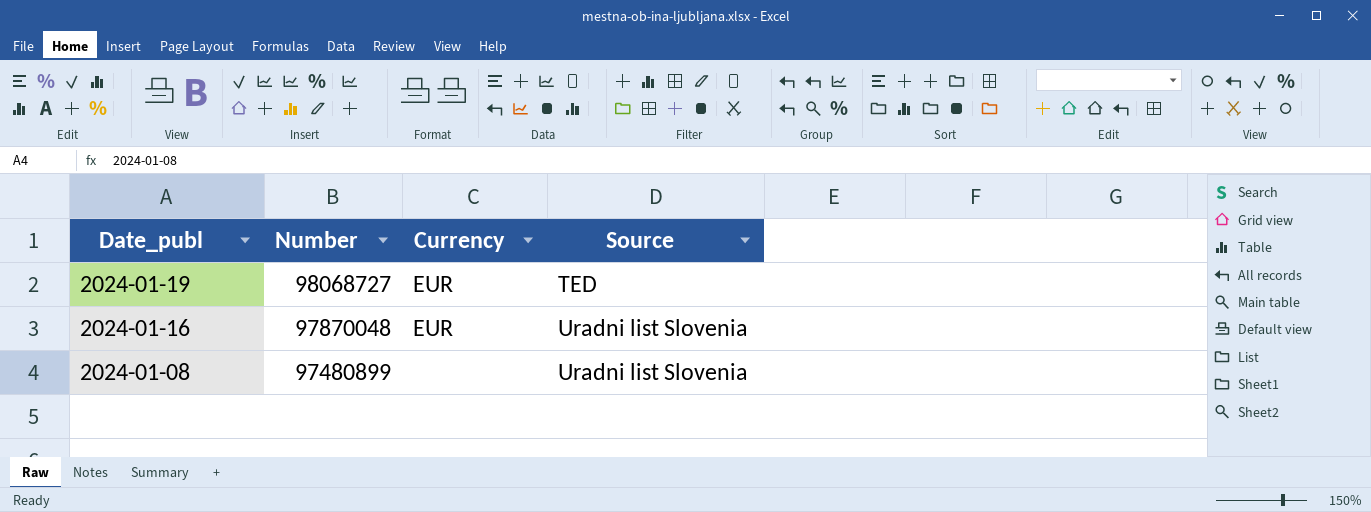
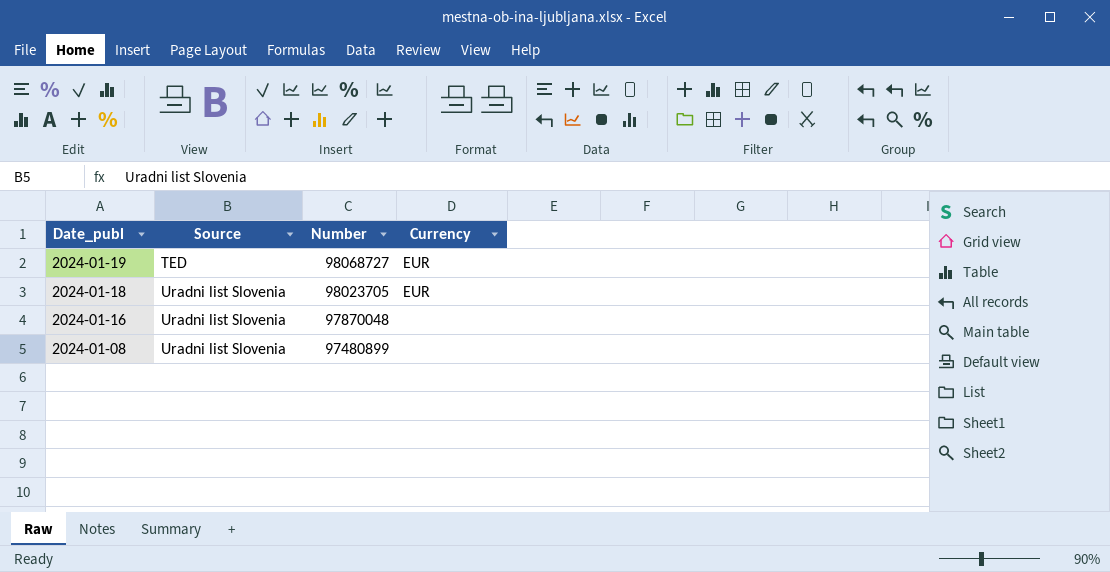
column Source | position: 4 -> 2
row 2024-01-18: none -> Uradni list Slovenia | 98023705 | EUR
2024-01-16 | Currency: EUR -> none

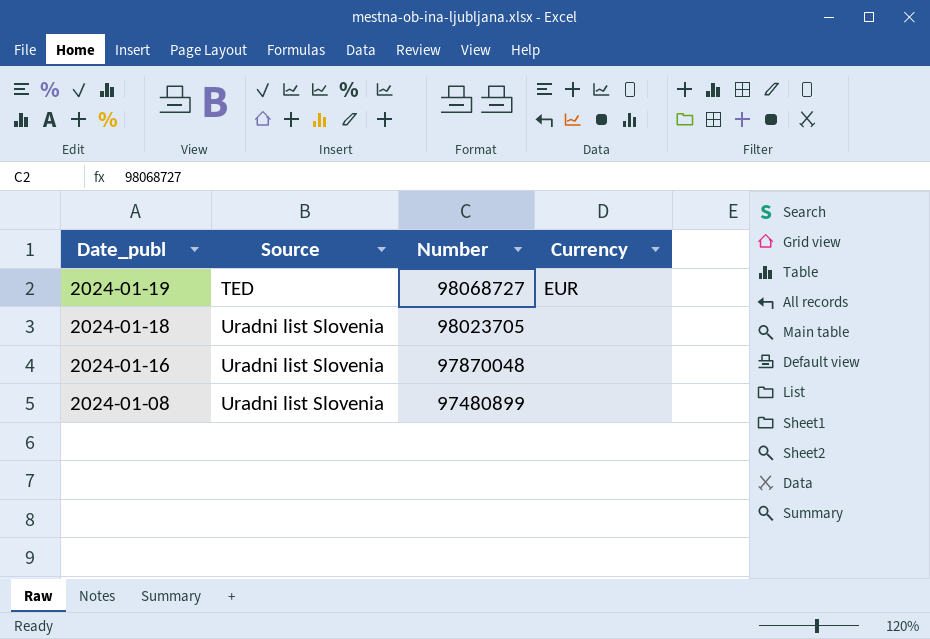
2024-01-18 | Currency: EUR -> none

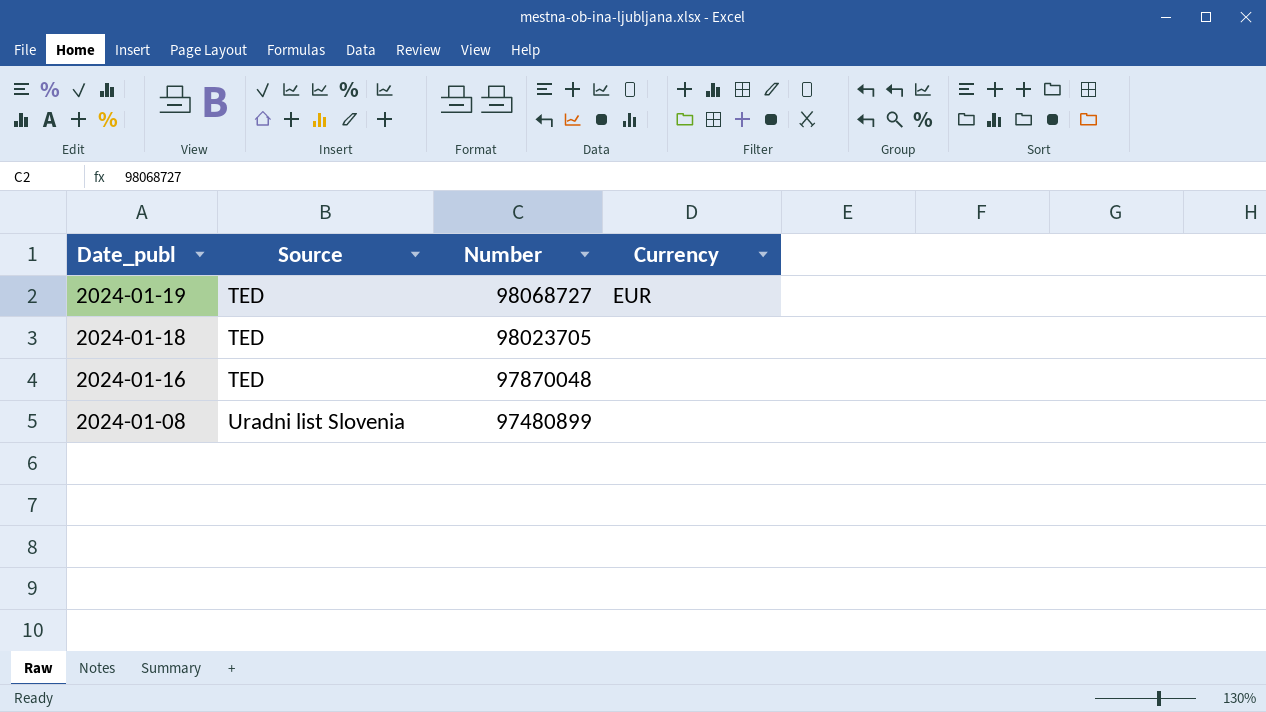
2024-01-18 | Source: Uradni list Slovenia -> TED
2024-01-16 | Source: Uradni list Slovenia -> TED

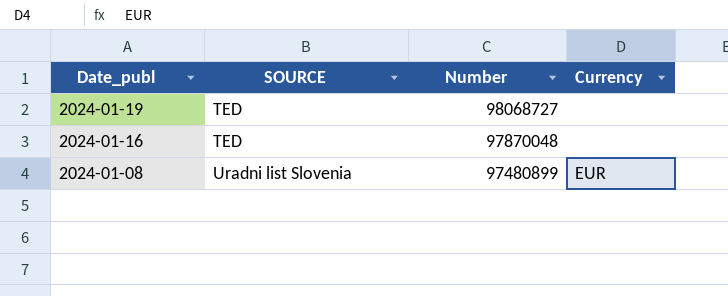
column name: Source -> SOURCE
row 2024-01-18: TED | 98023705 | none -> none
2024-01-19 | Currency: EUR -> none
2024-01-08 | Currency: none -> EUR

